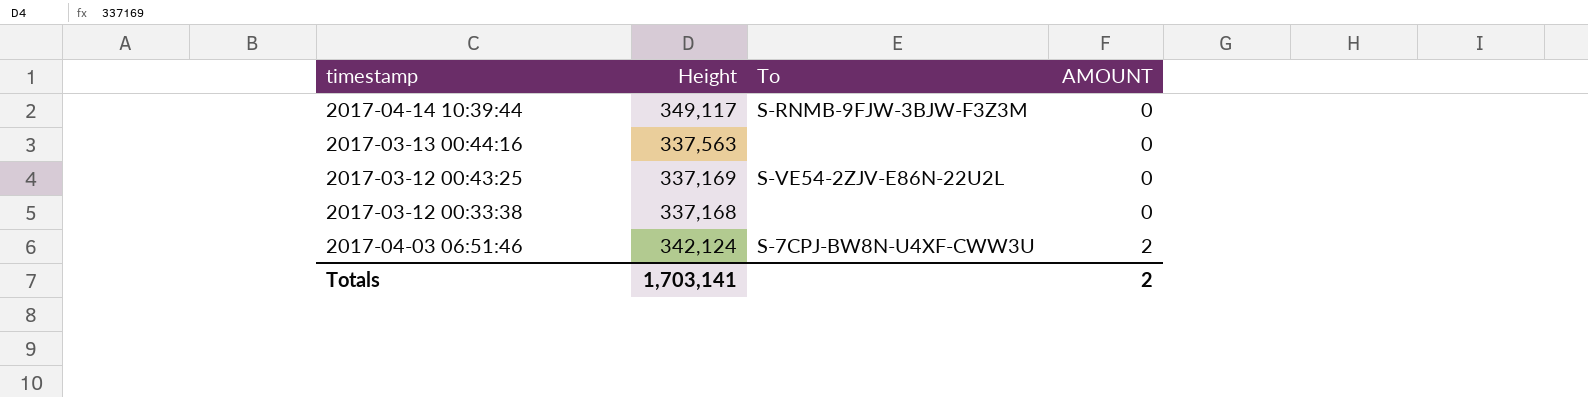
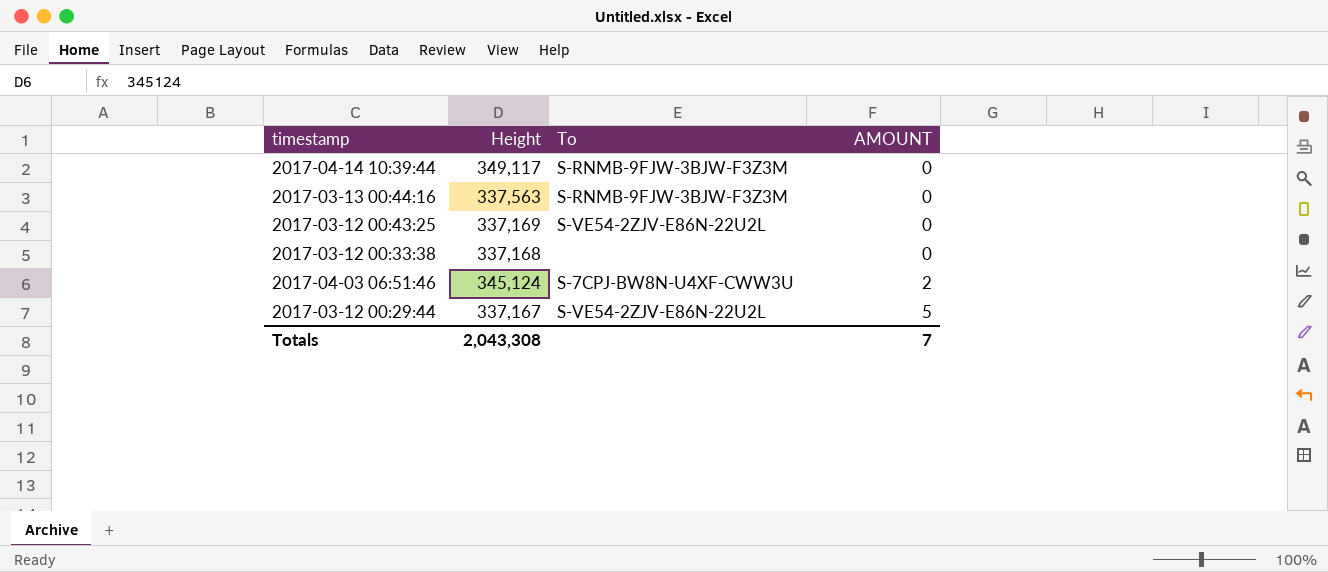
2017-03-13 00:44:16 | To: none -> S-RNMB-9FJW-3BJW-F3Z3M
2017-04-03 06:51:46 | Height: 342,124 -> 345,124
row 2017-03-12 00:29:44: none -> 337,167 | S-VE54-2ZJV-E86N-22U2L | 5
Totals | Height: 1,703,141 -> 2,043,308
Totals | AMOUNT: 2 -> 7

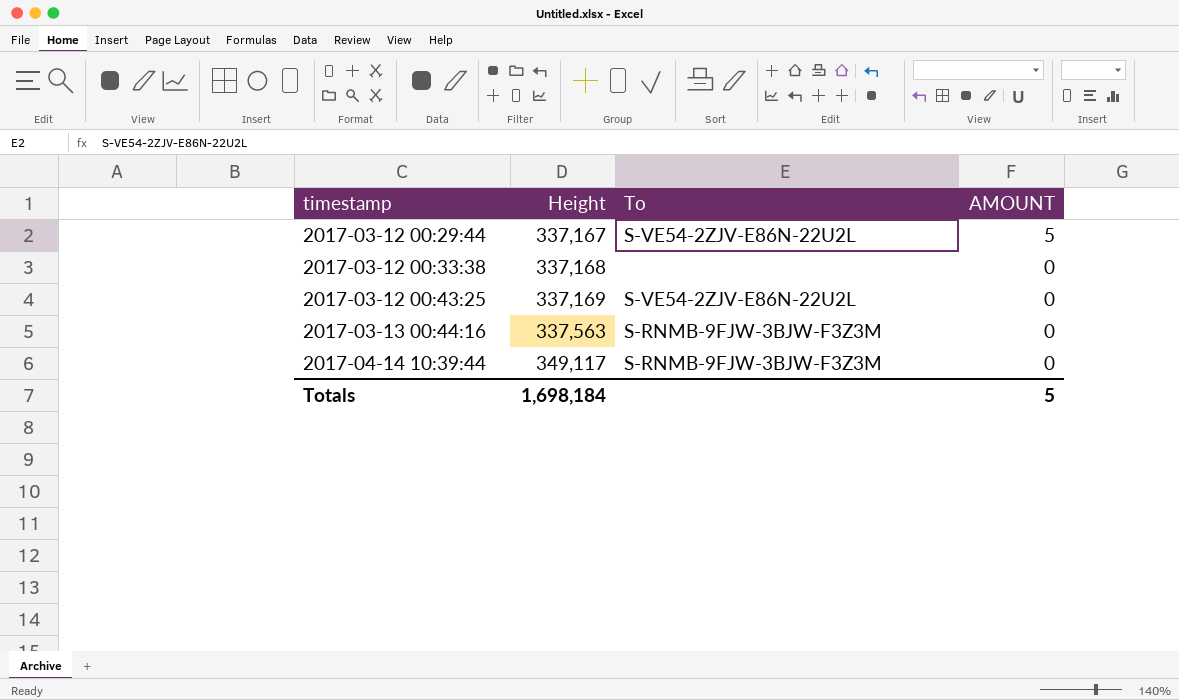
row order: AMOUNT ascending -> timestamp ascending
row 2017-04-03 06:51:46: 345,124 | S-7CPJ-BW8N-U4XF-CWW3U | 2 -> none
Totals | Height: 2,043,308 -> 1,698,184
Totals | AMOUNT: 7 -> 5

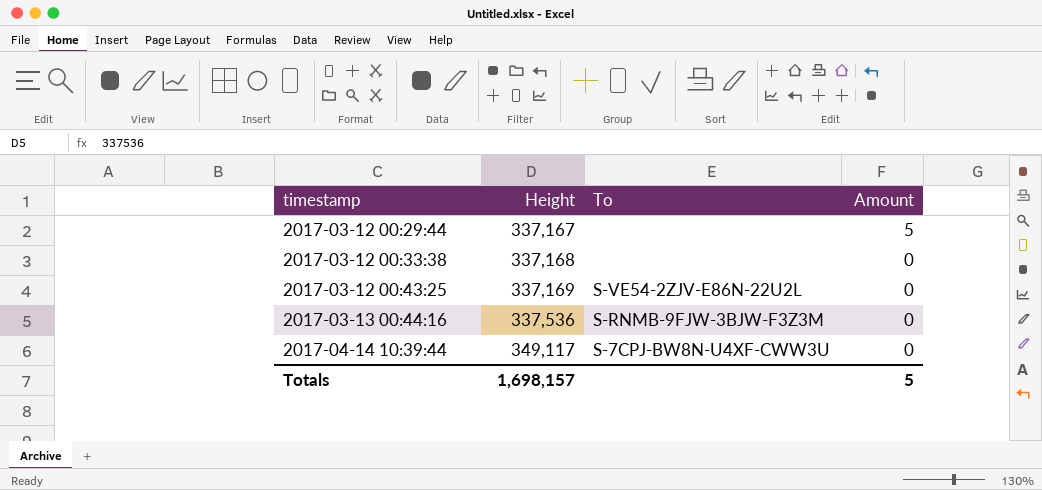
column name: AMOUNT -> Amount
2017-03-12 00:29:44 | To: S-VE54-2ZJV-E86N-22U2L -> none
2017-03-13 00:44:16 | Height: 337,563 -> 337,536
2017-04-14 10:39:44 | To: S-RNMB-9FJW-3BJW-F3Z3M -> S-7CPJ-BW8N-U4XF-CWW3U
Totals | Height: 1,698,184 -> 1,698,157

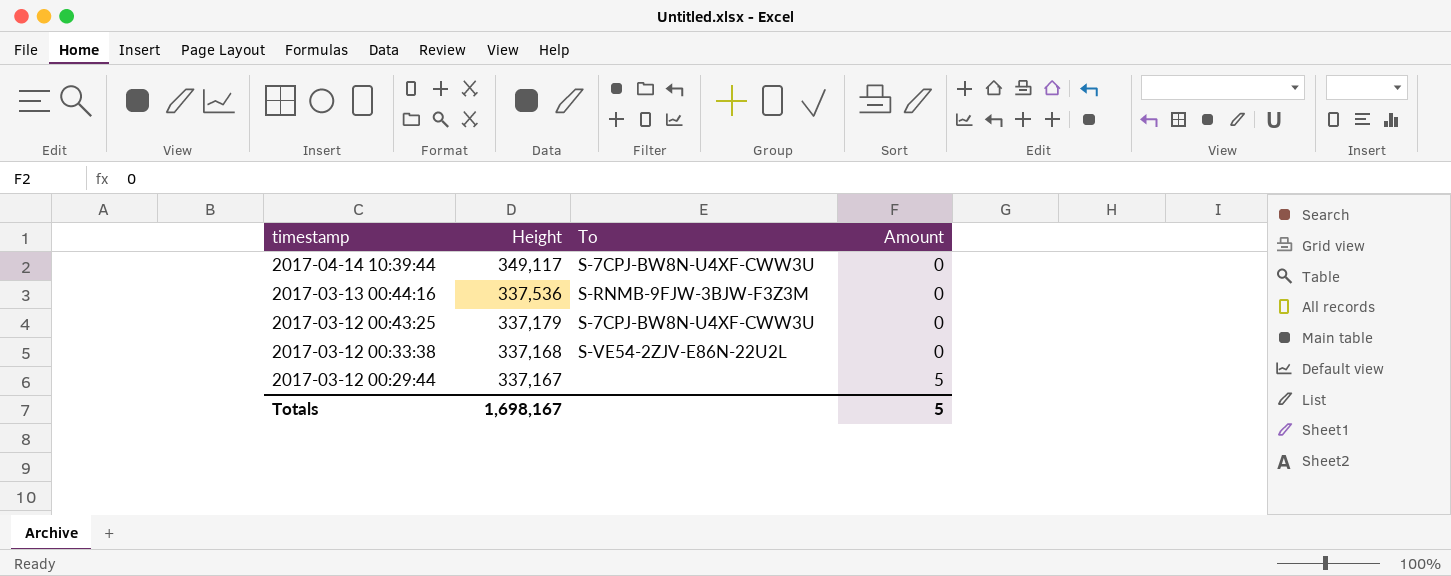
row order: timestamp ascending -> timestamp descending
2017-03-12 00:43:25 | Height: 337,169 -> 337,179
2017-03-12 00:43:25 | To: S-VE54-2ZJV-E86N-22U2L -> S-7CPJ-BW8N-U4XF-CWW3U
2017-03-12 00:33:38 | To: none -> S-VE54-2ZJV-E86N-22U2L
Totals | Height: 1,698,157 -> 1,698,167

